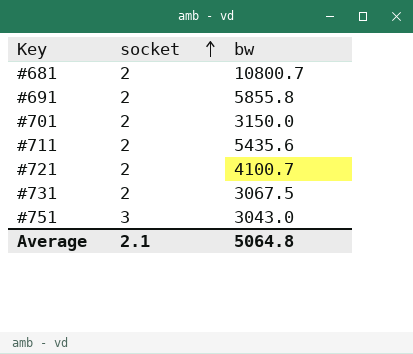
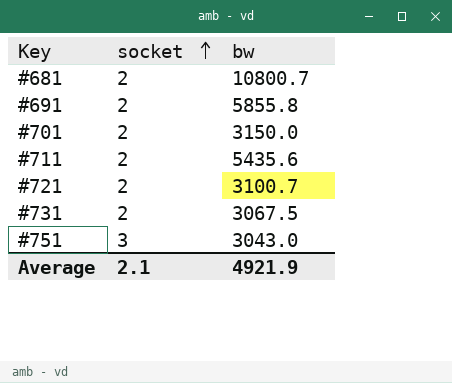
#721 | bw: 4100.7 -> 3100.7
Average | bw: 5064.8 -> 4921.9

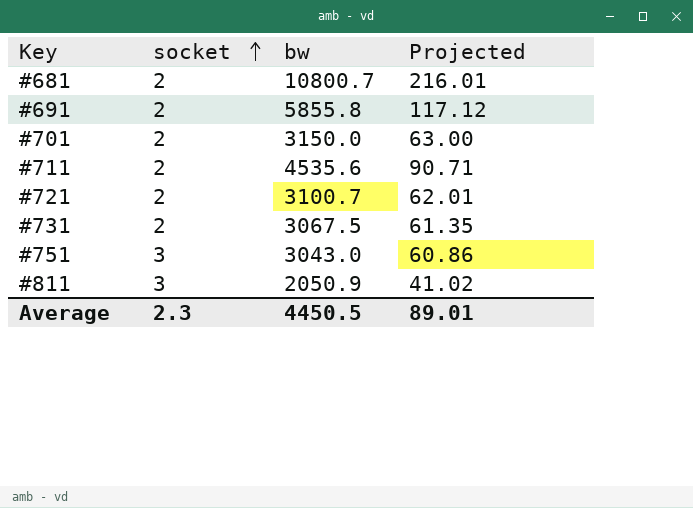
column Projected | formula: none -> [bw] * 0.02
#711 | bw: 5435.6 -> 4535.6
row #811: none -> 3 | 2050.9 | 41.02
Average | socket: 2.1 -> 2.3
Average | bw: 4921.9 -> 4450.5

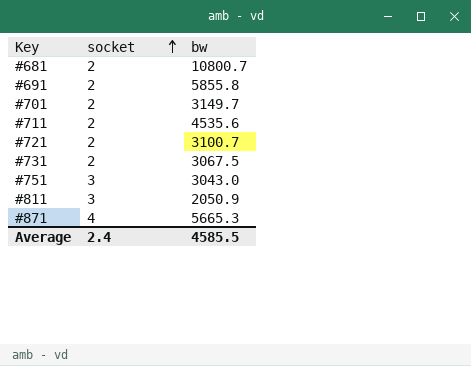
column Projected | formula: [bw] * 0.02 -> none
#701 | bw: 3150.0 -> 3149.7
row #871: none -> 4 | 5665.3
Average | socket: 2.3 -> 2.4
Average | bw: 4450.5 -> 4585.5

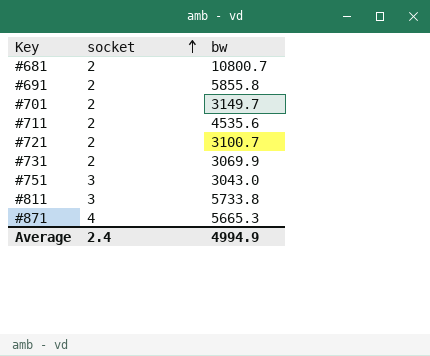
#731 | bw: 3067.5 -> 3069.9
#811 | bw: 2050.9 -> 5733.8
Average | bw: 4585.5 -> 4994.9

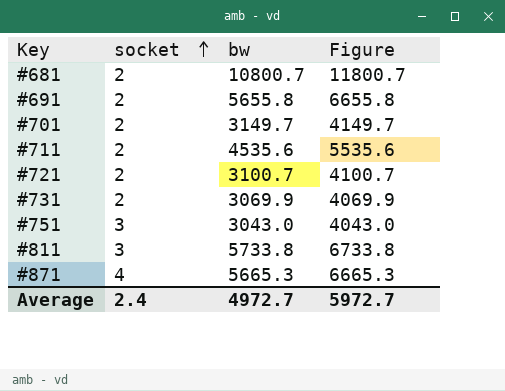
column Figure | formula: none -> [bw] + 1000
#691 | bw: 5855.8 -> 5655.8
Average | bw: 4994.9 -> 4972.7

